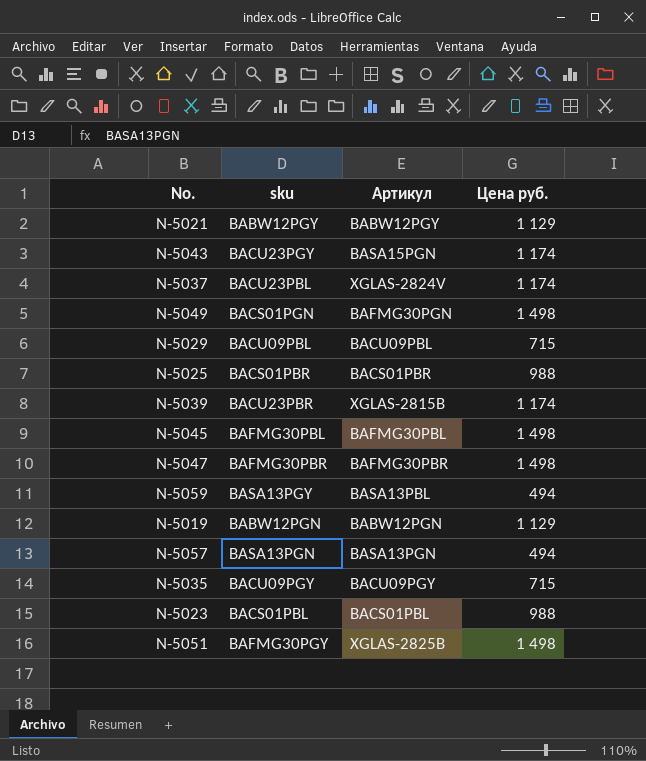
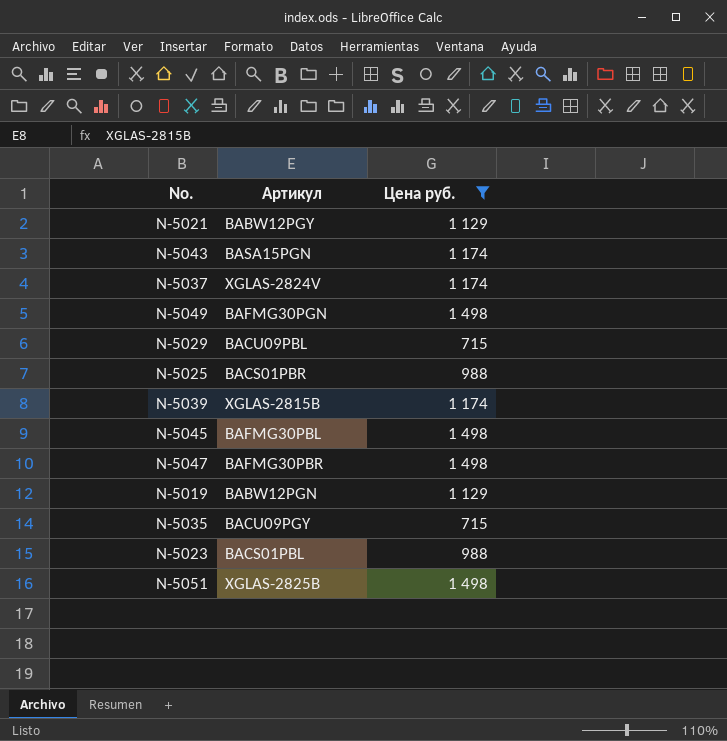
filter: none -> Цена руб. != 494
column sku | position: 2 -> none

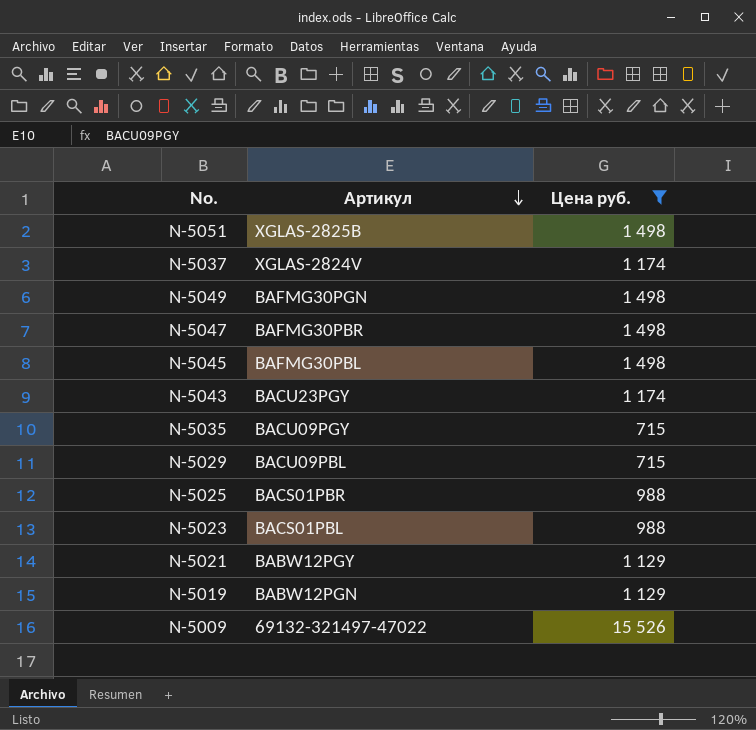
row order: none -> Артикул descending
row N-5039: XGLAS-2815B | 1 174 -> none
N-5043 | Артикул: BASA15PGN -> BACU23PGY
row N-5009: none -> 69132-321497-47022 | 15 526

